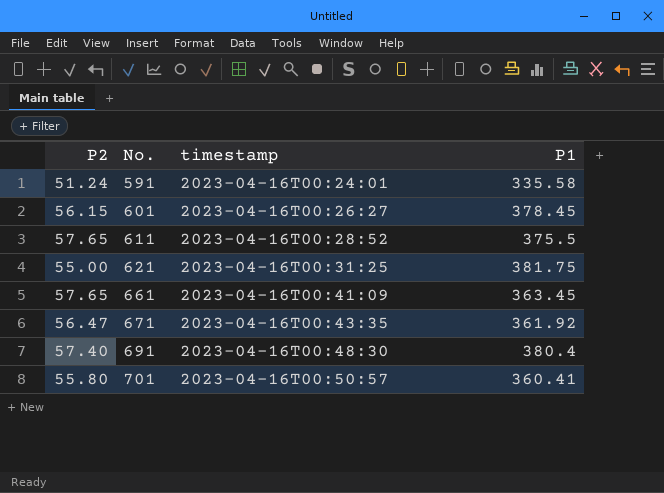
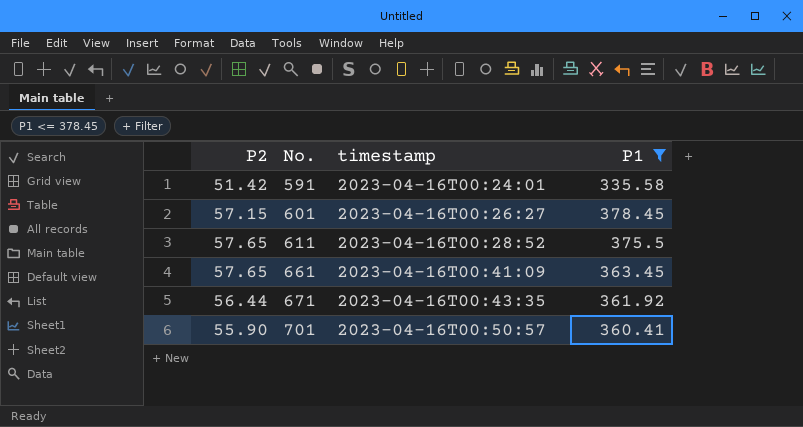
filter: none -> P1 <= 378.45
591 | P2: 51.24 -> 51.42
601 | P2: 56.15 -> 57.15
671 | P2: 56.47 -> 56.44
701 | P2: 55.80 -> 55.90

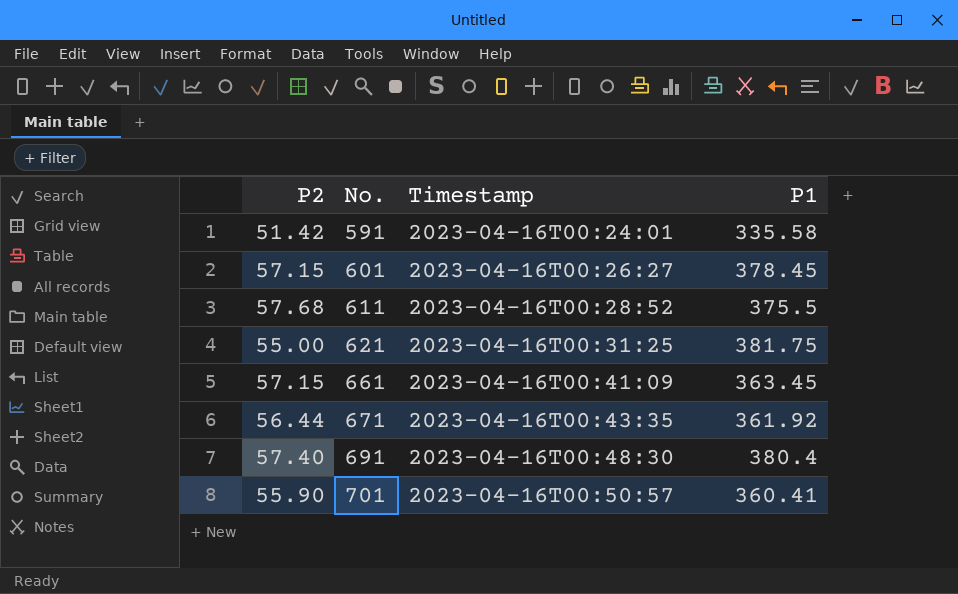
filter: P1 <= 378.45 -> none
column name: timestamp -> Timestamp
611 | P2: 57.65 -> 57.68
661 | P2: 57.65 -> 57.15

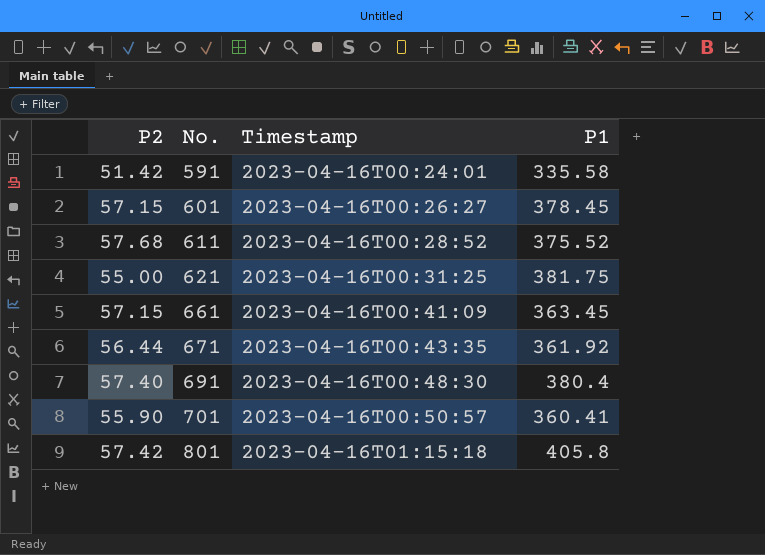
611 | P1: 375.5 -> 375.52
row 801: none -> 57.42 | 2023-04-16T01:15:18 | 405.8

